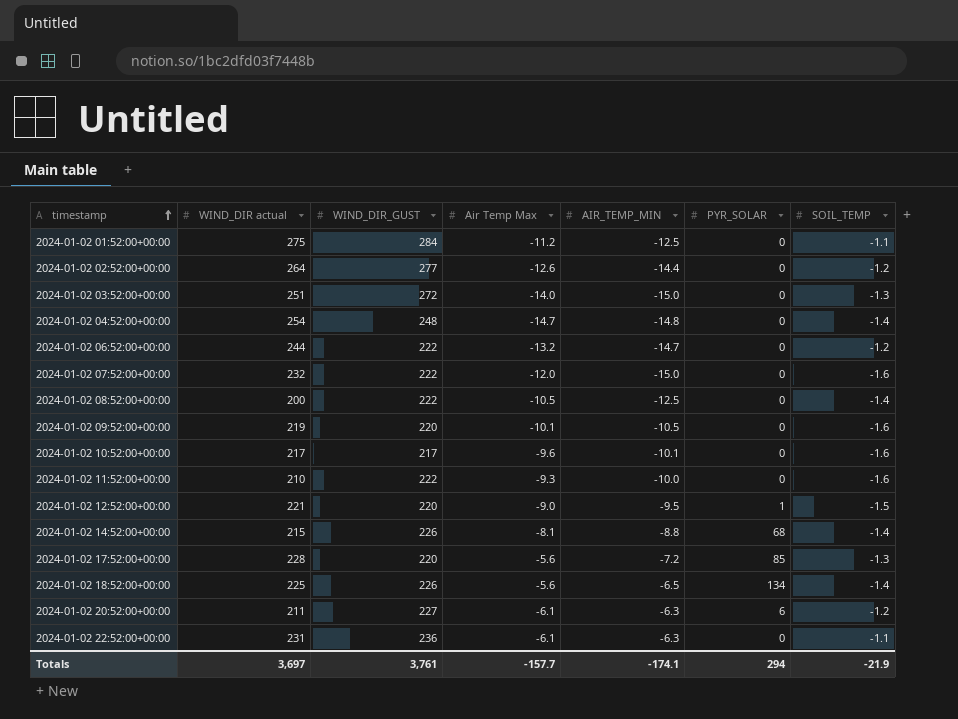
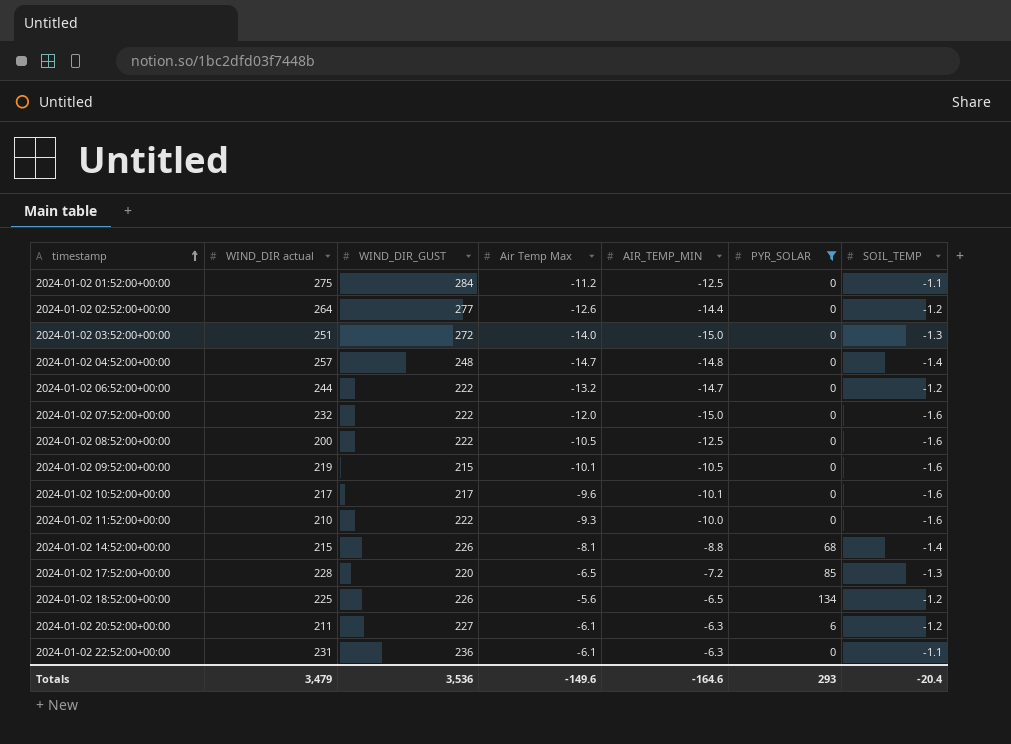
filter: none -> PYR_SOLAR != 1
2024-01-02 04:52:00+00:00 | WIND_DIR actual: 254 -> 257
2024-01-02 08:52:00+00:00 | SOIL_TEMP: -1.4 -> -1.6
2024-01-02 09:52:00+00:00 | WIND_DIR_GUST: 220 -> 215
2024-01-02 17:52:00+00:00 | Air Temp Max: -5.6 -> -6.5
2024-01-02 18:52:00+00:00 | SOIL_TEMP: -1.4 -> -1.2
Totals | WIND_DIR actual: 3,697 -> 3,479
Totals | WIND_DIR_GUST: 3,761 -> 3,536
Totals | Air Temp Max: -157.7 -> -149.6
Totals | AIR_TEMP_MIN: -174.1 -> -164.6
Totals | PYR_SOLAR: 294 -> 293
Totals | SOIL_TEMP: -21.9 -> -20.4

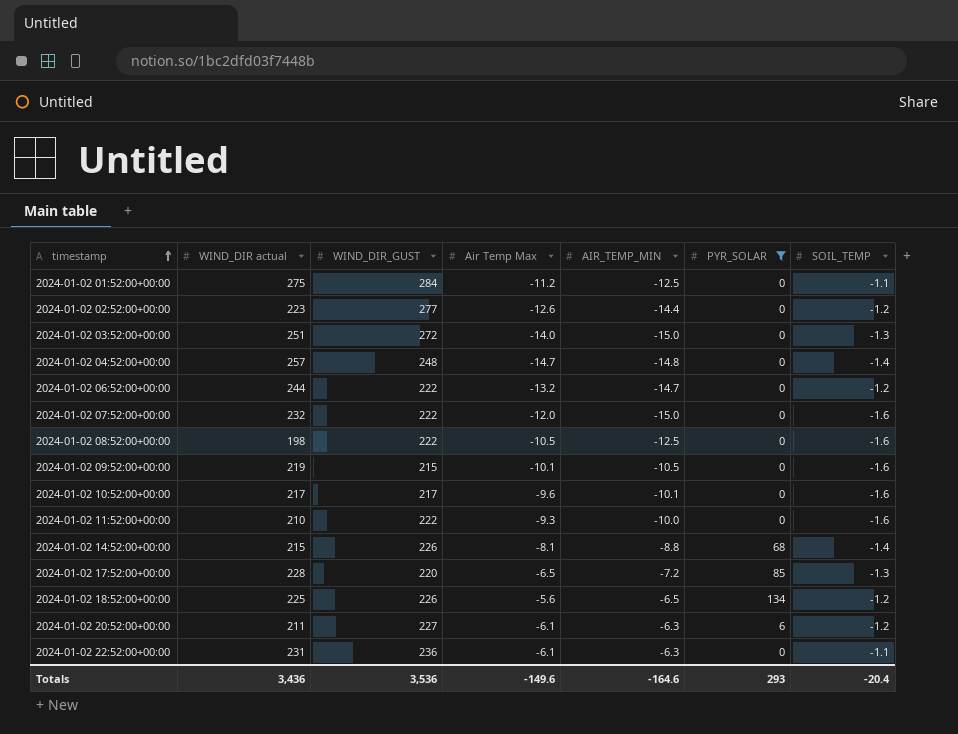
2024-01-02 02:52:00+00:00 | WIND_DIR actual: 264 -> 223
2024-01-02 08:52:00+00:00 | WIND_DIR actual: 200 -> 198
Totals | WIND_DIR actual: 3,479 -> 3,436

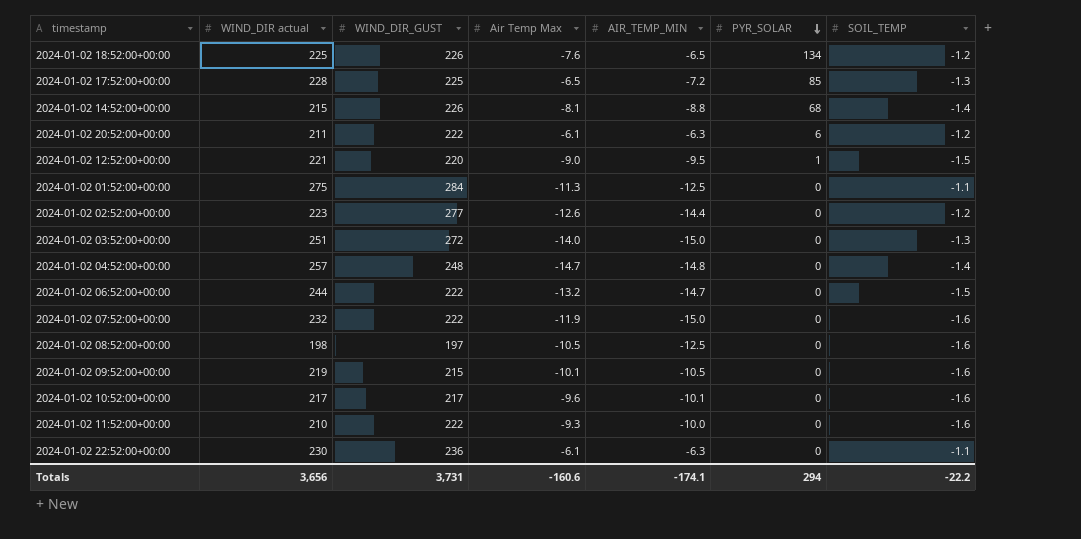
filter: PYR_SOLAR != 1 -> none
row order: timestamp ascending -> PYR_SOLAR descending
2024-01-02 18:52:00+00:00 | Air Temp Max: -5.6 -> -7.6
2024-01-02 17:52:00+00:00 | WIND_DIR_GUST: 220 -> 225
2024-01-02 20:52:00+00:00 | WIND_DIR_GUST: 227 -> 222
2024-01-02 01:52:00+00:00 | Air Temp Max: -11.2 -> -11.3
2024-01-02 06:52:00+00:00 | SOIL_TEMP: -1.2 -> -1.5
2024-01-02 07:52:00+00:00 | Air Temp Max: -12.0 -> -11.9
2024-01-02 08:52:00+00:00 | WIND_DIR_GUST: 222 -> 197
2024-01-02 22:52:00+00:00 | WIND_DIR actual: 231 -> 230
Totals | WIND_DIR actual: 3,436 -> 3,656
Totals | WIND_DIR_GUST: 3,536 -> 3,731
Totals | Air Temp Max: -149.6 -> -160.6
Totals | AIR_TEMP_MIN: -164.6 -> -174.1
Totals | PYR_SOLAR: 293 -> 294
Totals | SOIL_TEMP: -20.4 -> -22.2

